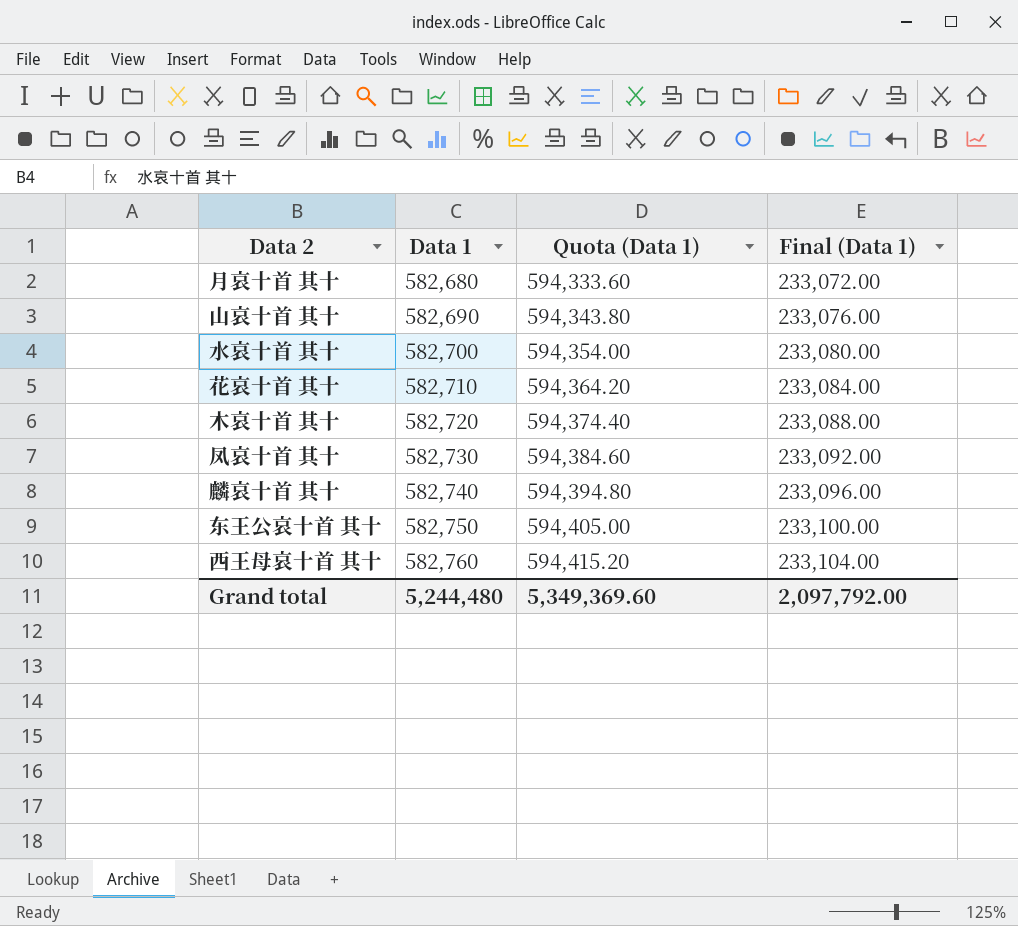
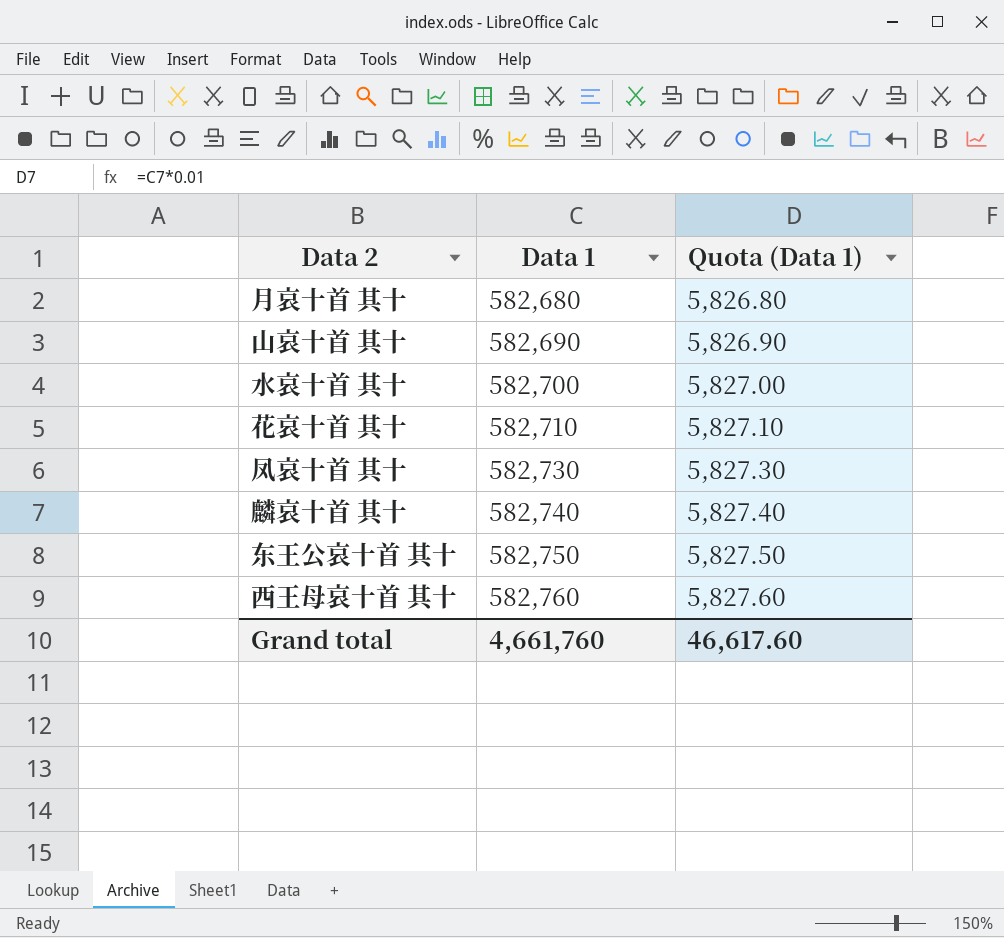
column Final (Data 1) | formula: [Data 1] * 0.4 -> none
column Quota (Data 1) | formula: [Data 1] * 1.02 -> [Data 1] * 0.01
row 木哀十首 其十: 582,720 | 594,374.40 | 233,088.00 -> none
Grand total | Data 1: 5,244,480 -> 4,661,760
Grand total | Quota (Data 1): 5,349,369.60 -> 46,617.60

